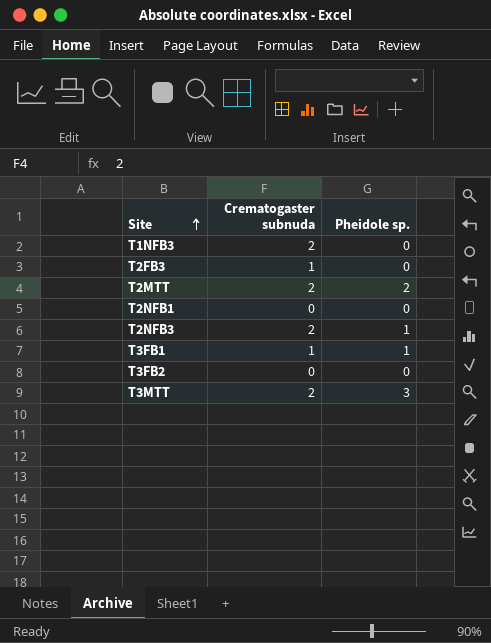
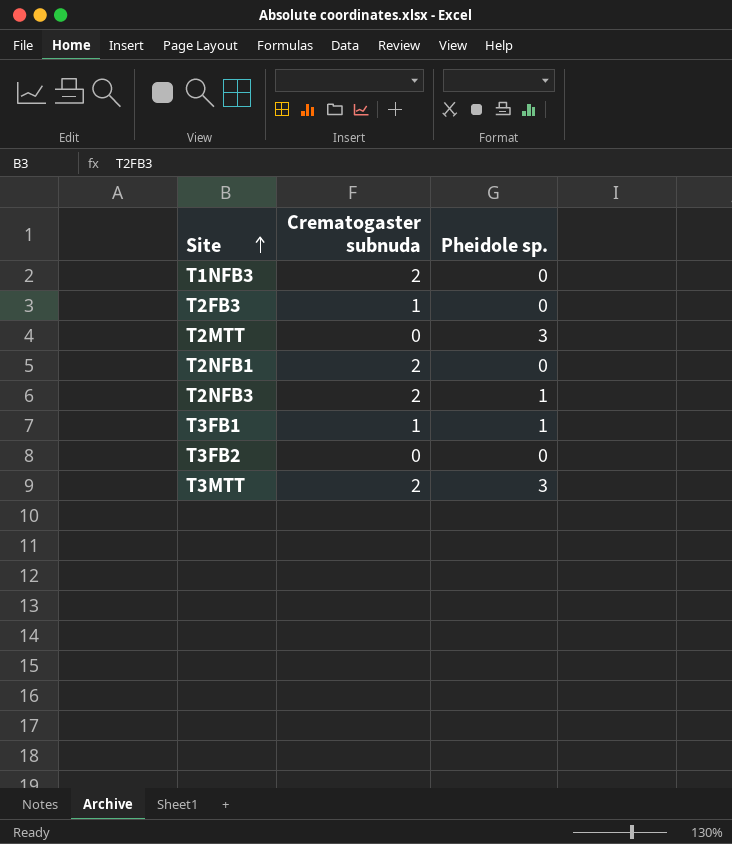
T2MTT | Crematogaster subnuda: 2 -> 0
T2MTT | Pheidole sp.: 2 -> 3
T2NFB1 | Crematogaster subnuda: 0 -> 2

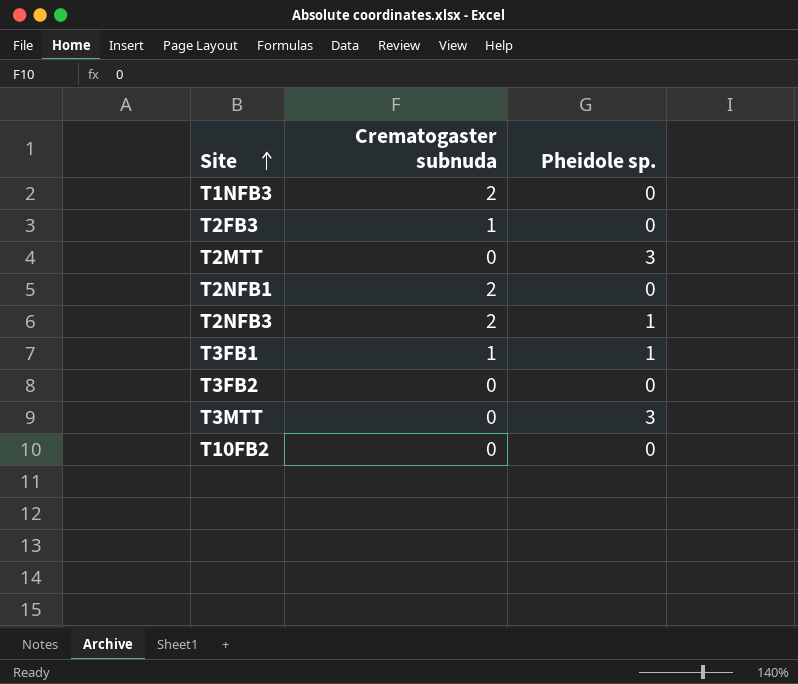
T3MTT | Crematogaster subnuda: 2 -> 0
row T10FB2: none -> 0 | 0

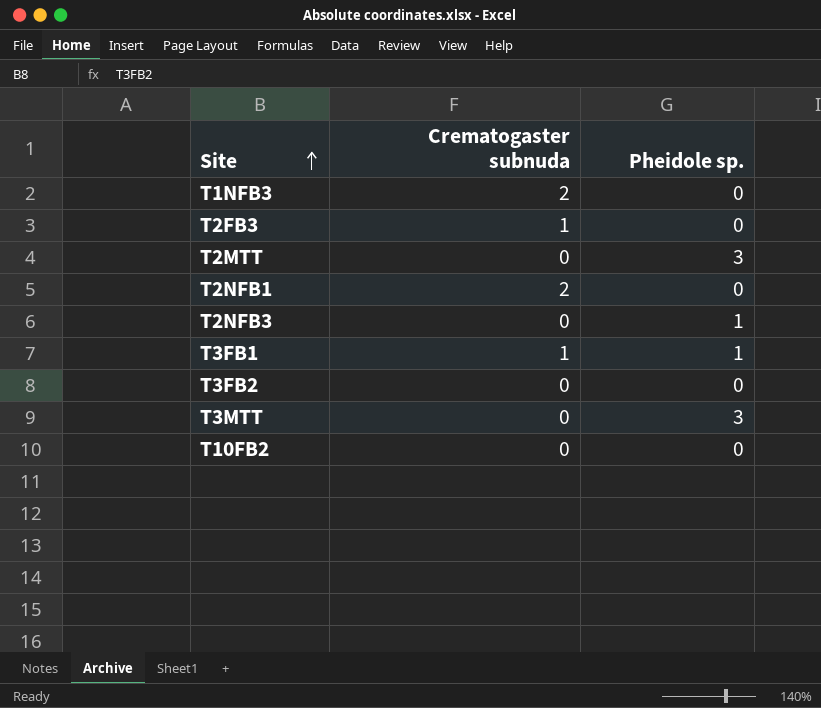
T2NFB3 | Crematogaster subnuda: 2 -> 0

